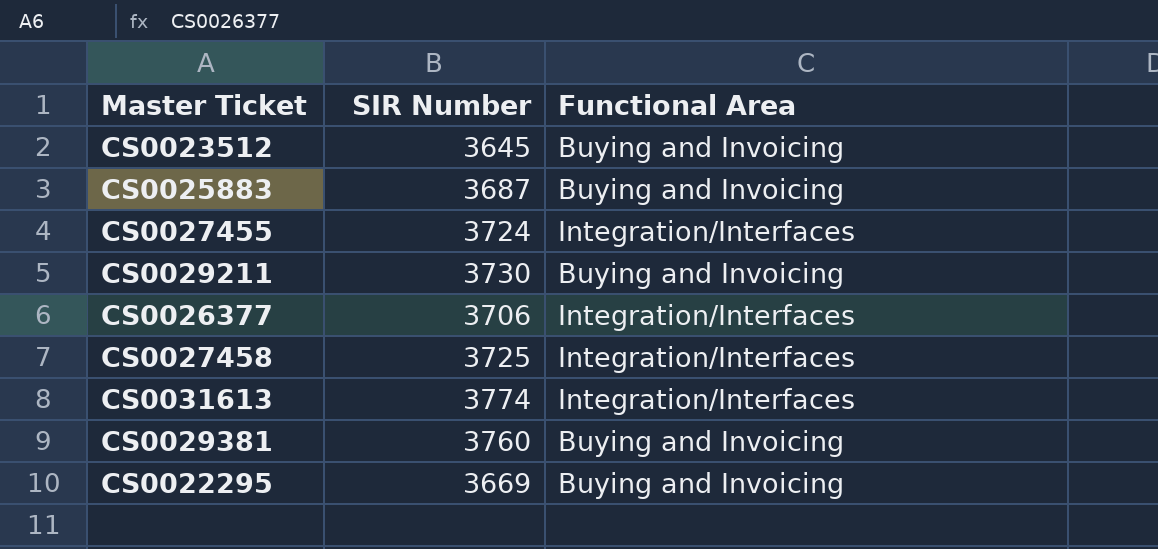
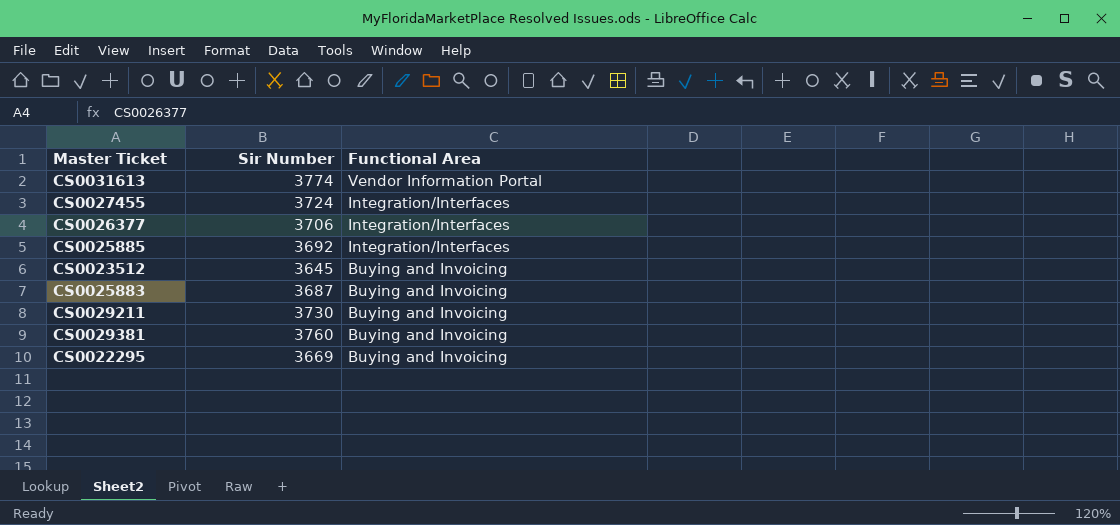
row order: none -> Functional Area descending
column name: SIR Number -> Sir Number
row CS0027458: 3725 | Integration/Interfaces -> none
CS0031613 | Functional Area: Integration/Interfaces -> Vendor Information Portal
row CS0025885: none -> 3692 | Integration/Interfaces

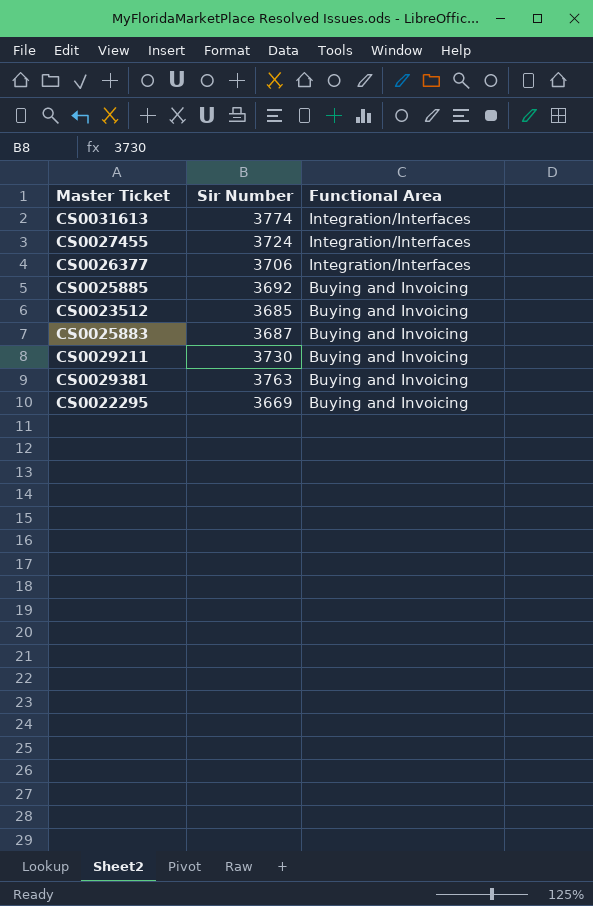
CS0031613 | Functional Area: Vendor Information Portal -> Integration/Interfaces
CS0025885 | Functional Area: Integration/Interfaces -> Buying and Invoicing
CS0023512 | Sir Number: 3645 -> 3685
CS0029381 | Sir Number: 3760 -> 3763

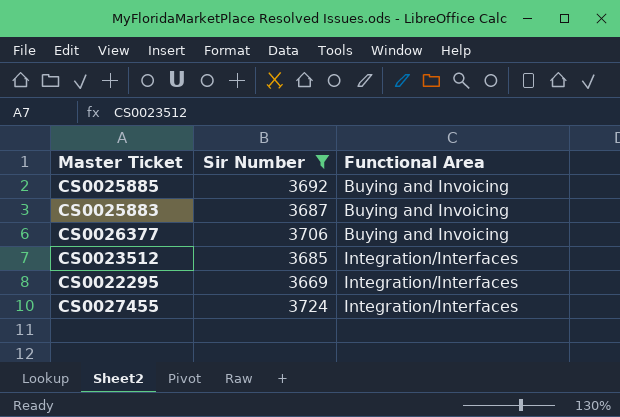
filter: none -> Sir Number <= 3724
row order: Functional Area descending -> Functional Area ascending
CS0026377 | Functional Area: Integration/Interfaces -> Buying and Invoicing
CS0023512 | Functional Area: Buying and Invoicing -> Integration/Interfaces
CS0022295 | Functional Area: Buying and Invoicing -> Integration/Interfaces

